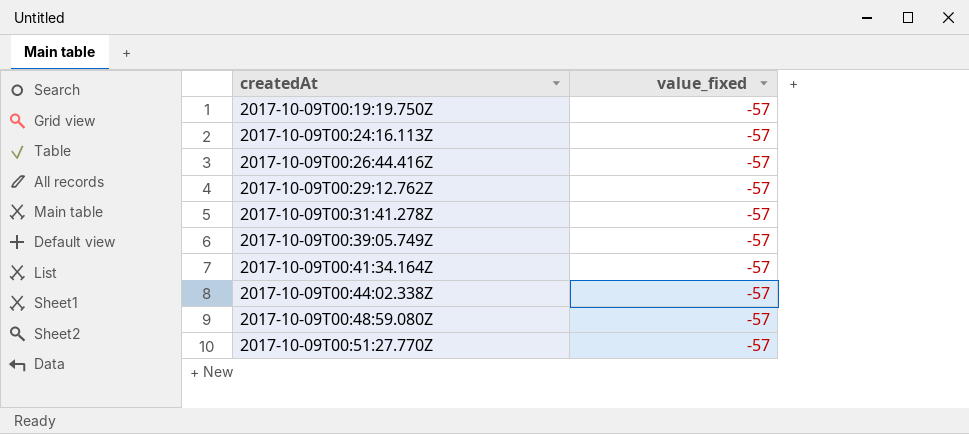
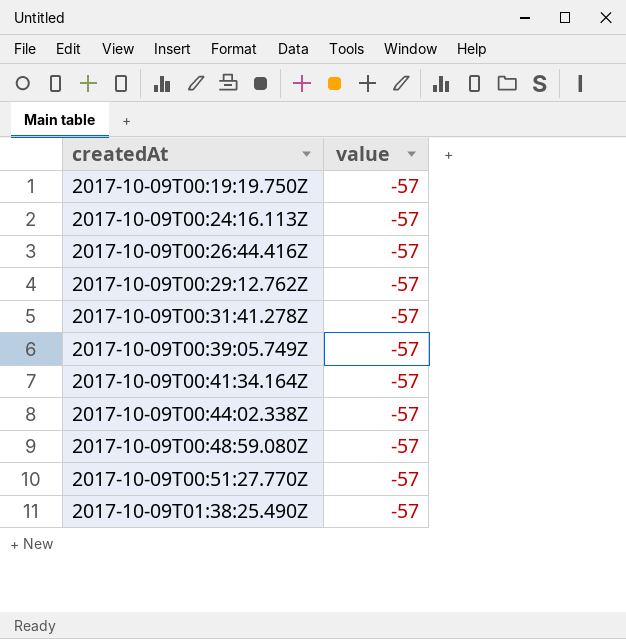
column name: value_fixed -> value
row 2017-10-09T01:38:25.490Z: none -> -57

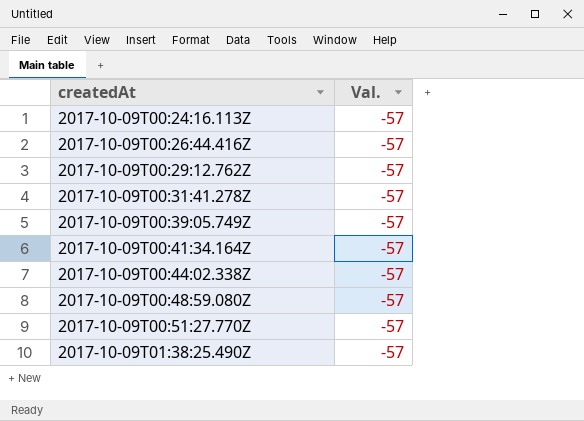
column name: value -> Val.
row 2017-10-09T00:19:19.750Z: -57 -> none

